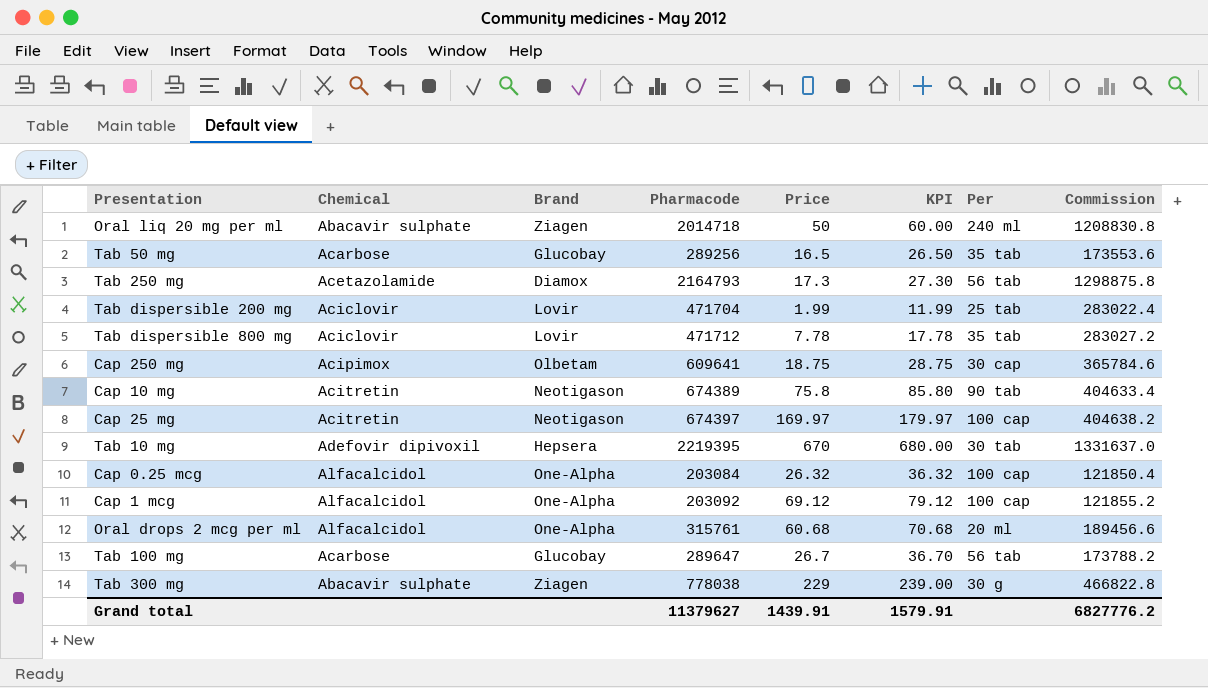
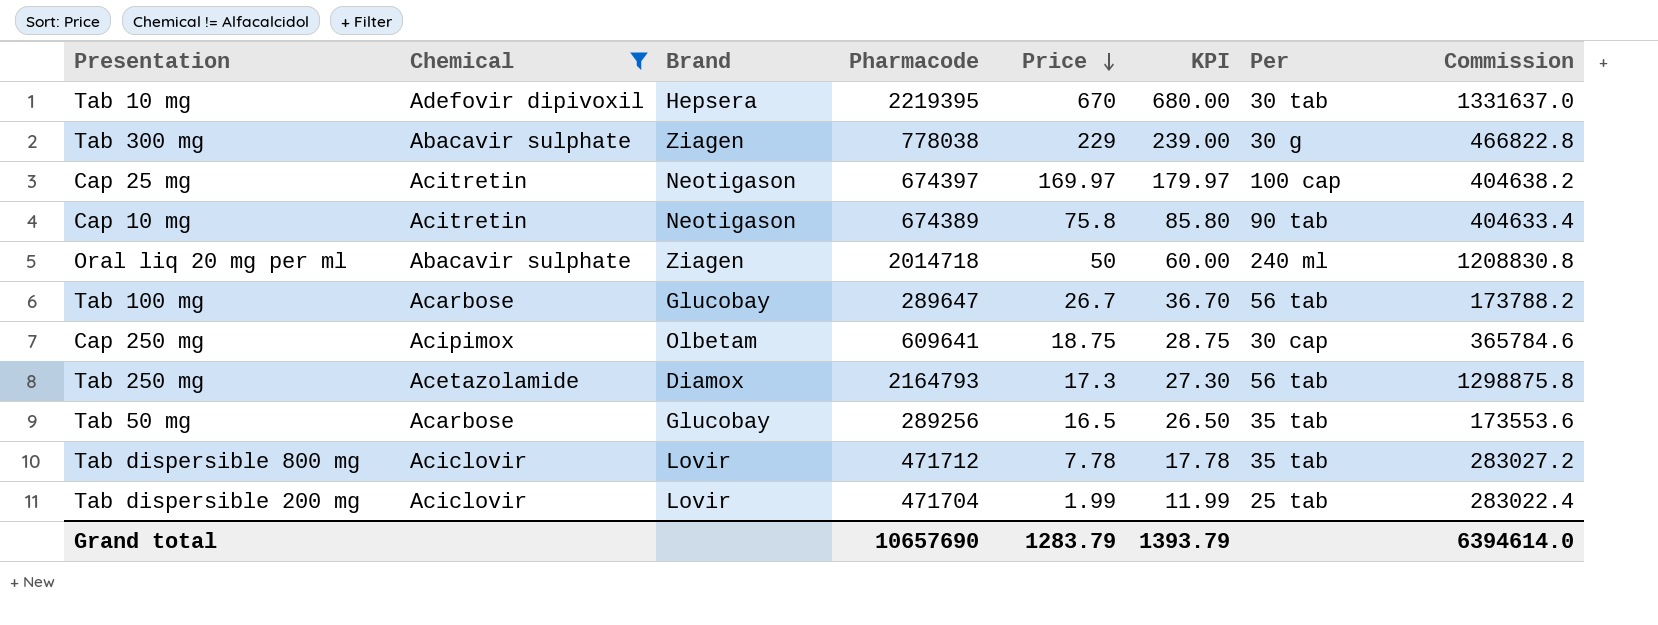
filter: none -> Chemical != Alfacalcidol
row order: none -> Price descending
Grand total | Pharmacode: 11379627 -> 10657690
Grand total | Price: 1439.91 -> 1283.79
Grand total | KPI: 1579.91 -> 1393.79
Grand total | Commission: 6827776.2 -> 6394614.0

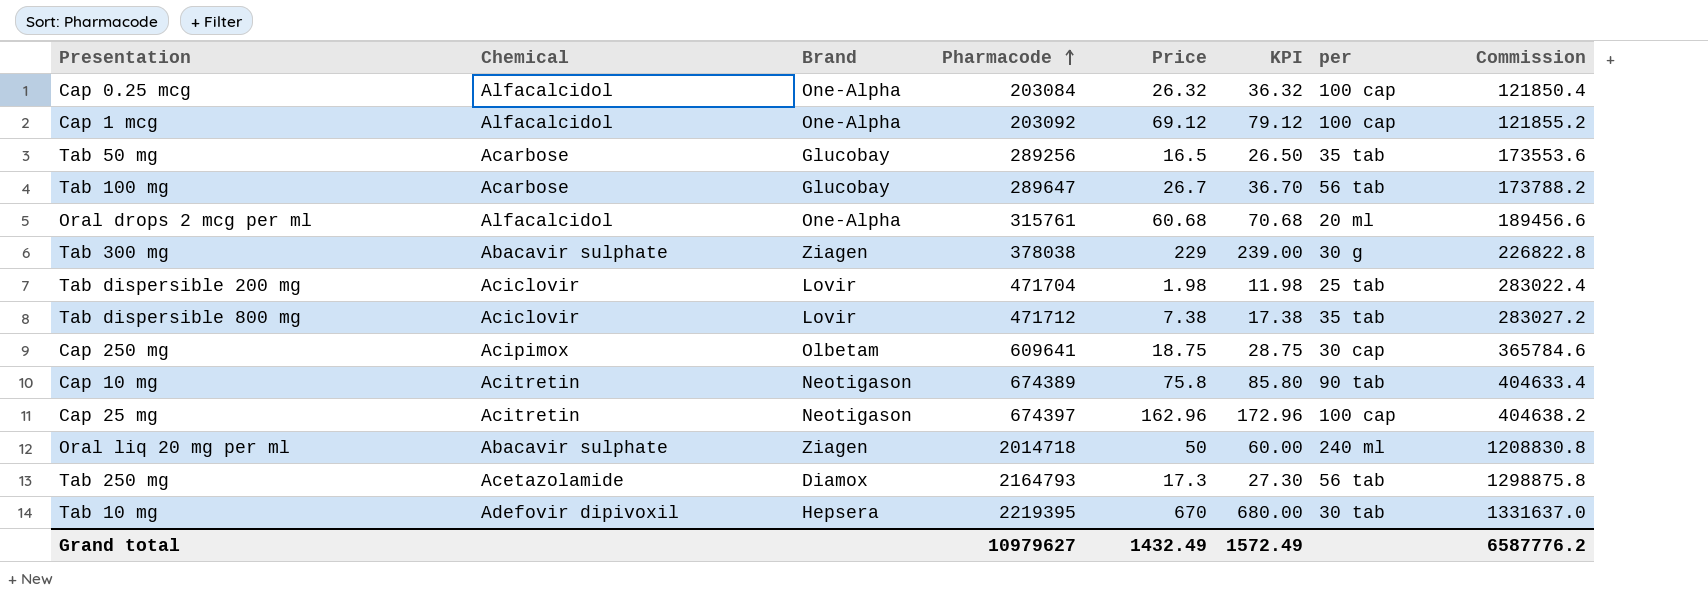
filter: Chemical != Alfacalcidol -> none
row order: Price descending -> Pharmacode ascending
column name: Per -> per
Tab 300 mg | Pharmacode: 778038 -> 378038
Tab 300 mg | Commission: 466822.8 -> 226822.8
Tab dispersible 200 mg | Price: 1.99 -> 1.98
Tab dispersible 200 mg | KPI: 11.99 -> 11.98
Tab dispersible 800 mg | Price: 7.78 -> 7.38
Tab dispersible 800 mg | KPI: 17.78 -> 17.38
Cap 25 mg | Price: 169.97 -> 162.96
Cap 25 mg | KPI: 179.97 -> 172.96
Grand total | Pharmacode: 10657690 -> 10979627
Grand total | Price: 1283.79 -> 1432.49
Grand total | KPI: 1393.79 -> 1572.49
Grand total | Commission: 6394614.0 -> 6587776.2

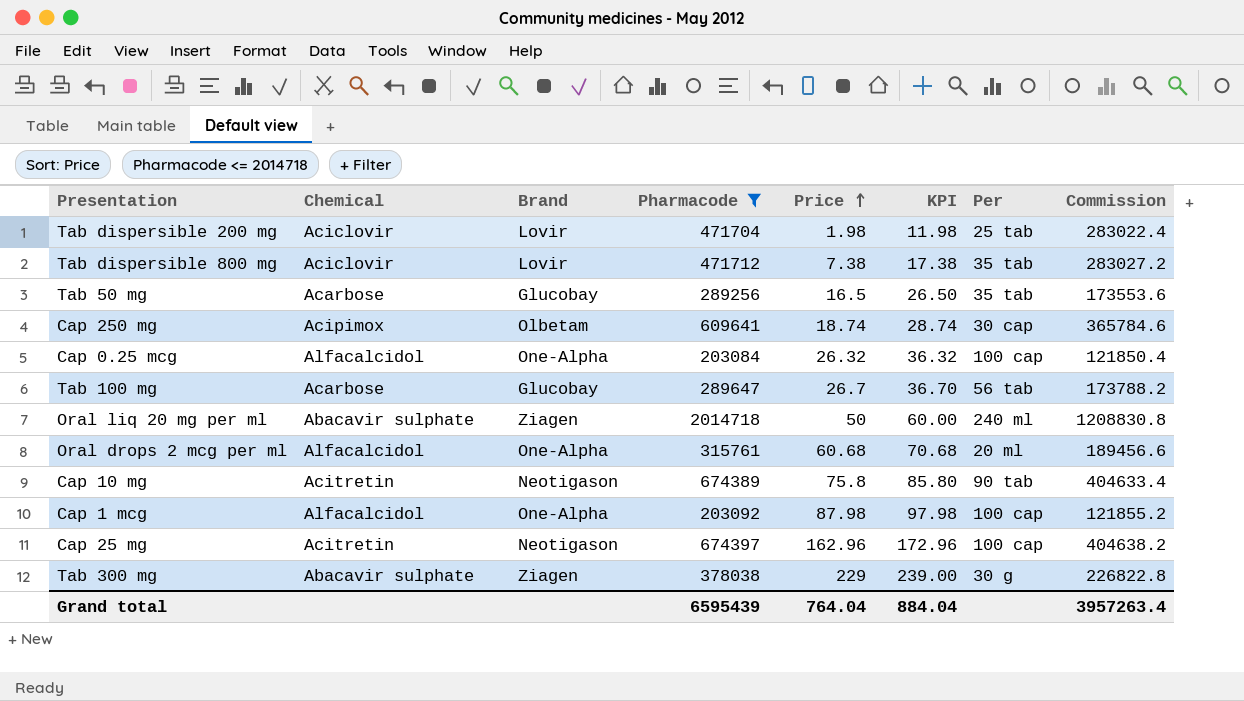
filter: none -> Pharmacode <= 2014718
row order: Pharmacode ascending -> Price ascending
column name: per -> Per
Cap 250 mg | Price: 18.75 -> 18.74
Cap 250 mg | KPI: 28.75 -> 28.74
Cap 1 mcg | Price: 69.12 -> 87.98
Cap 1 mcg | KPI: 79.12 -> 97.98
Grand total | Pharmacode: 10979627 -> 6595439
Grand total | Price: 1432.49 -> 764.04
Grand total | KPI: 1572.49 -> 884.04
Grand total | Commission: 6587776.2 -> 3957263.4

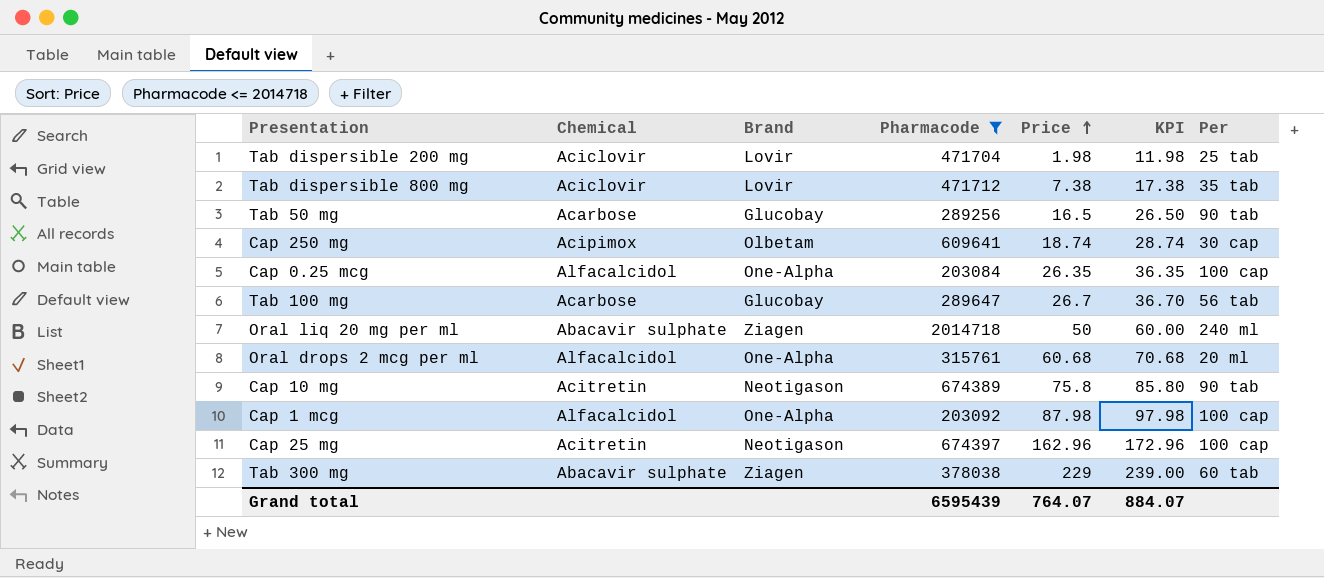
column Commission | formula: [Pharmacode] * 0.6 -> none
Tab 50 mg | Per: 35 tab -> 90 tab
Cap 0.25 mcg | Price: 26.32 -> 26.35
Cap 0.25 mcg | KPI: 36.32 -> 36.35
Tab 300 mg | Per: 30 g -> 60 tab
Grand total | Price: 764.04 -> 764.07
Grand total | KPI: 884.04 -> 884.07

